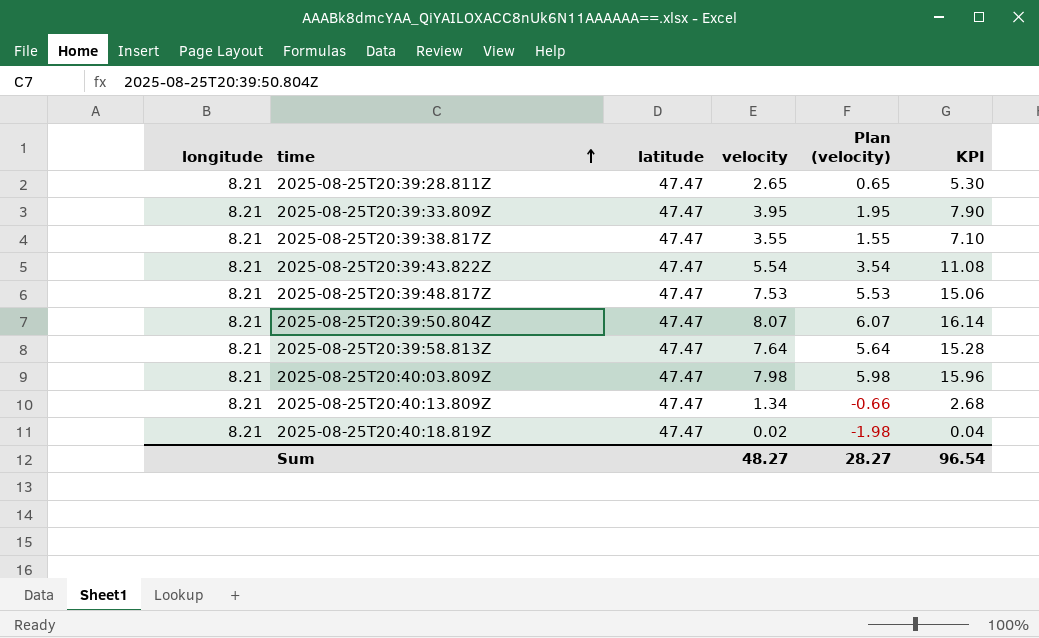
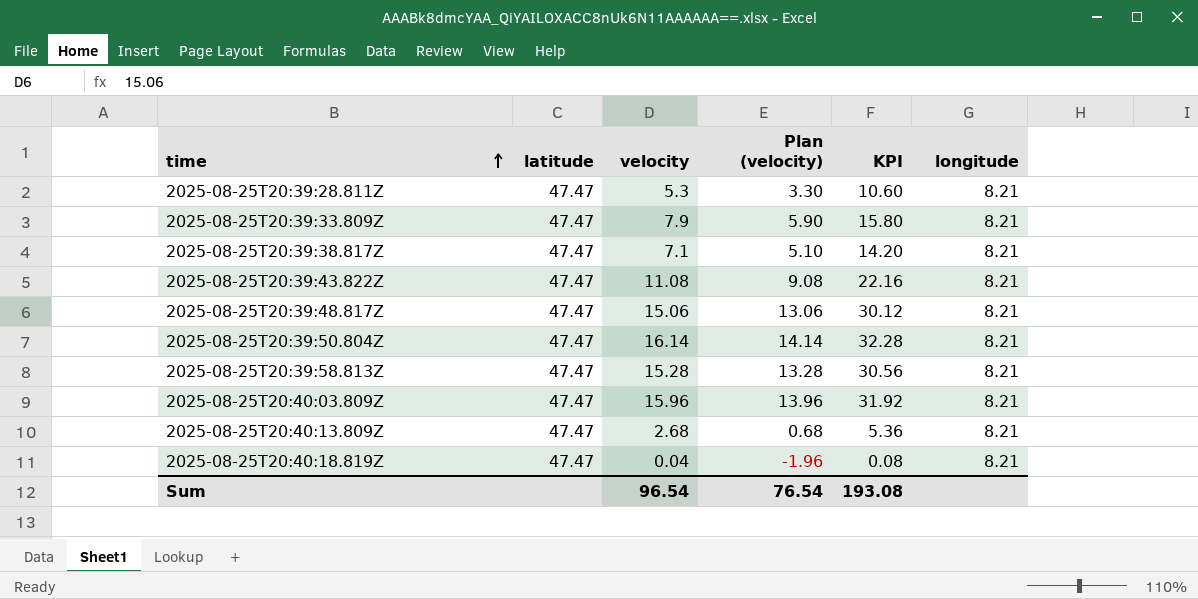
column longitude | position: 1 -> 6
2025-08-25T20:39:28.811Z | velocity: 2.65 -> 5.3
2025-08-25T20:39:28.811Z | Plan (velocity): 0.65 -> 3.30
2025-08-25T20:39:28.811Z | KPI: 5.30 -> 10.60
2025-08-25T20:39:33.809Z | velocity: 3.95 -> 7.9
2025-08-25T20:39:33.809Z | Plan (velocity): 1.95 -> 5.90
2025-08-25T20:39:33.809Z | KPI: 7.90 -> 15.80
2025-08-25T20:39:38.817Z | velocity: 3.55 -> 7.1
2025-08-25T20:39:38.817Z | Plan (velocity): 1.55 -> 5.10
2025-08-25T20:39:38.817Z | KPI: 7.10 -> 14.20
2025-08-25T20:39:43.822Z | velocity: 5.54 -> 11.08
2025-08-25T20:39:43.822Z | Plan (velocity): 3.54 -> 9.08
2025-08-25T20:39:43.822Z | KPI: 11.08 -> 22.16
2025-08-25T20:39:48.817Z | velocity: 7.53 -> 15.06
2025-08-25T20:39:48.817Z | Plan (velocity): 5.53 -> 13.06
2025-08-25T20:39:48.817Z | KPI: 15.06 -> 30.12
2025-08-25T20:39:50.804Z | velocity: 8.07 -> 16.14
2025-08-25T20:39:50.804Z | Plan (velocity): 6.07 -> 14.14
2025-08-25T20:39:50.804Z | KPI: 16.14 -> 32.28
2025-08-25T20:39:58.813Z | velocity: 7.64 -> 15.28
2025-08-25T20:39:58.813Z | Plan (velocity): 5.64 -> 13.28
2025-08-25T20:39:58.813Z | KPI: 15.28 -> 30.56
2025-08-25T20:40:03.809Z | velocity: 7.98 -> 15.96
2025-08-25T20:40:03.809Z | Plan (velocity): 5.98 -> 13.96
2025-08-25T20:40:03.809Z | KPI: 15.96 -> 31.92
2025-08-25T20:40:13.809Z | velocity: 1.34 -> 2.68
2025-08-25T20:40:13.809Z | Plan (velocity): -0.66 -> 0.68
2025-08-25T20:40:13.809Z | KPI: 2.68 -> 5.36
2025-08-25T20:40:18.819Z | velocity: 0.02 -> 0.04
2025-08-25T20:40:18.819Z | Plan (velocity): -1.98 -> -1.96
2025-08-25T20:40:18.819Z | KPI: 0.04 -> 0.08
Sum | velocity: 48.27 -> 96.54
Sum | Plan (velocity): 28.27 -> 76.54
Sum | KPI: 96.54 -> 193.08

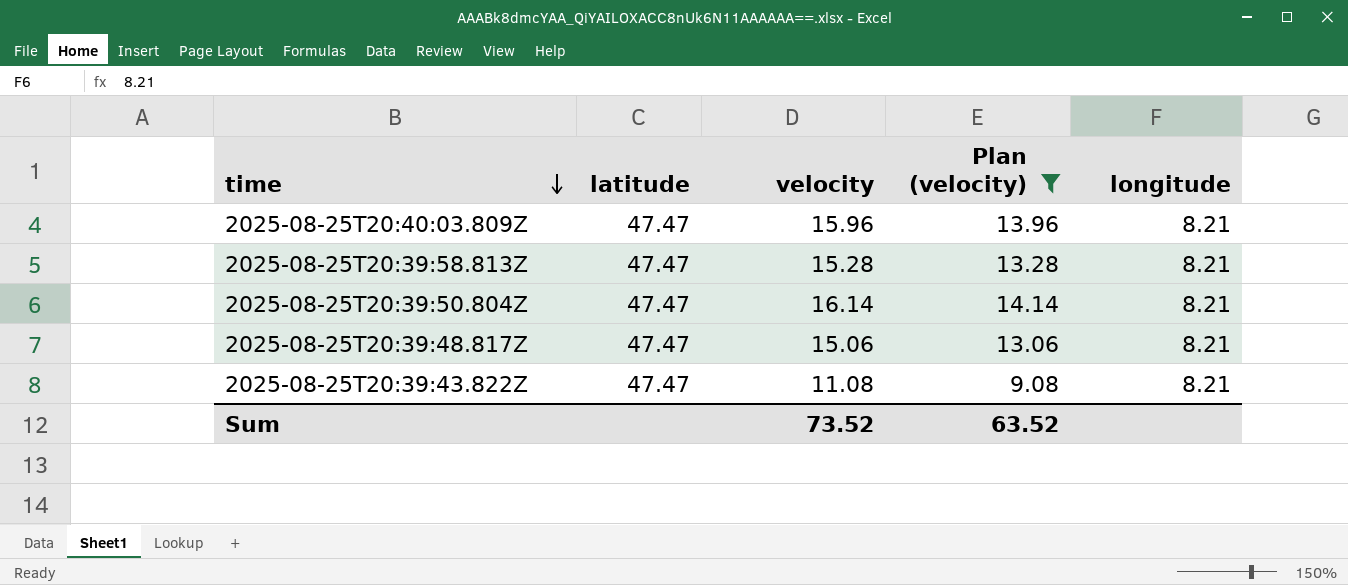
filter: none -> Plan (velocity) >= 9.08
row order: time ascending -> time descending
column KPI | formula: [velocity] * 2 -> none
Sum | velocity: 96.54 -> 73.52
Sum | Plan (velocity): 76.54 -> 63.52

